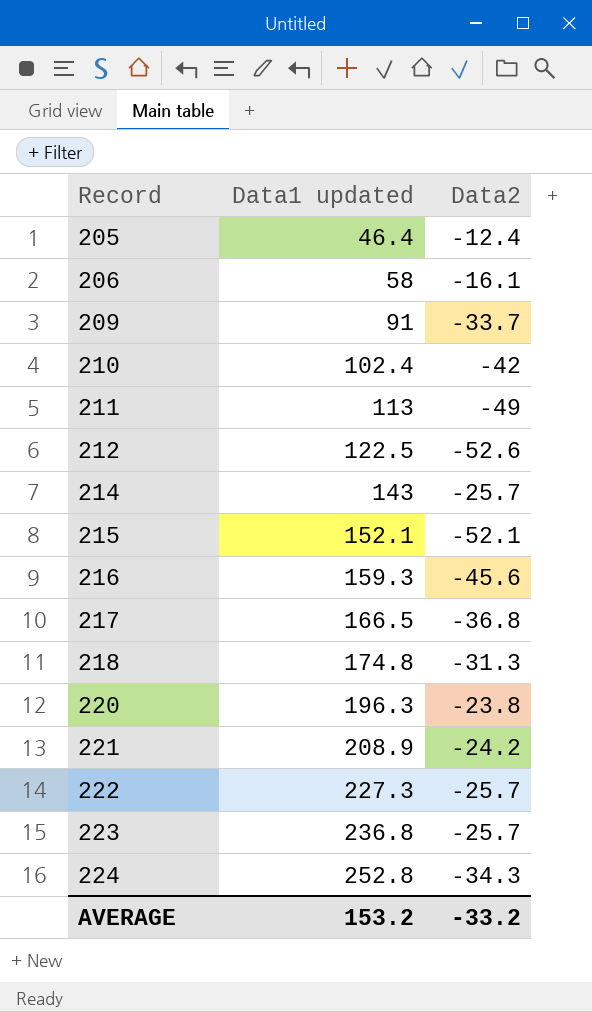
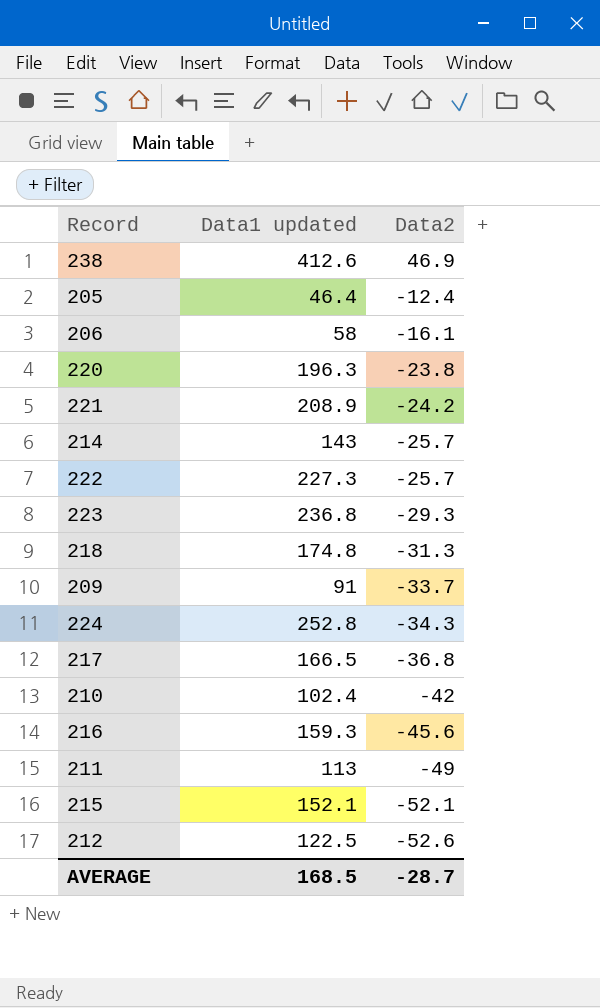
row order: Record ascending -> Data2 descending
row 238: none -> 412.6 | 46.9
223 | Data2: -25.7 -> -29.3
AVERAGE | Data1 updated: 153.2 -> 168.5
AVERAGE | Data2: -33.2 -> -28.7

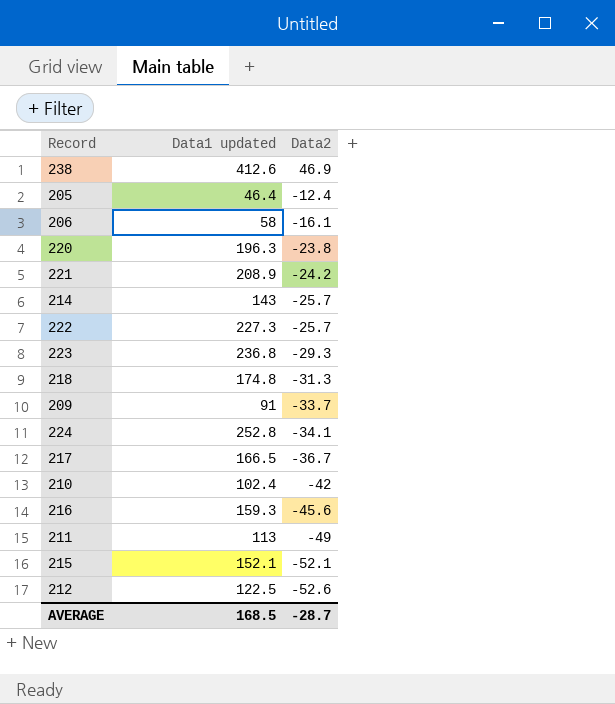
224 | Data2: -34.3 -> -34.1
217 | Data2: -36.8 -> -36.7

